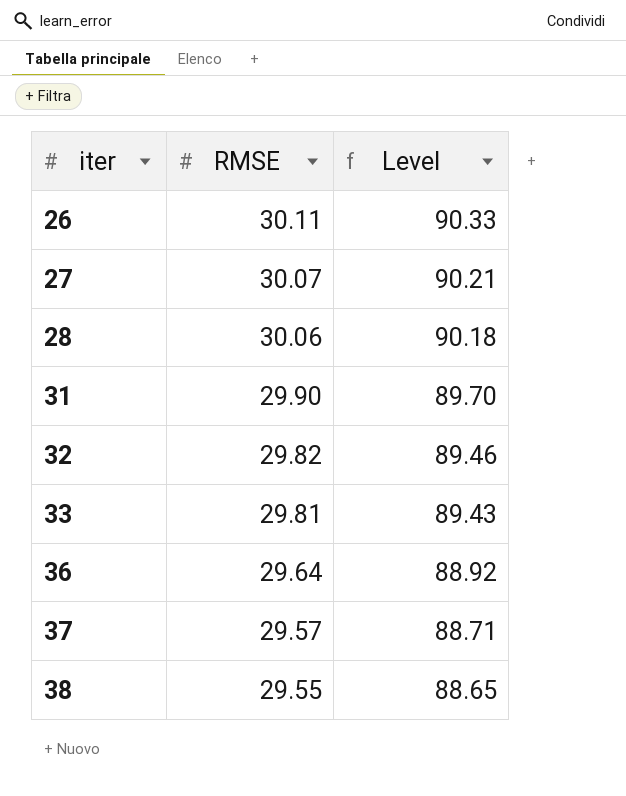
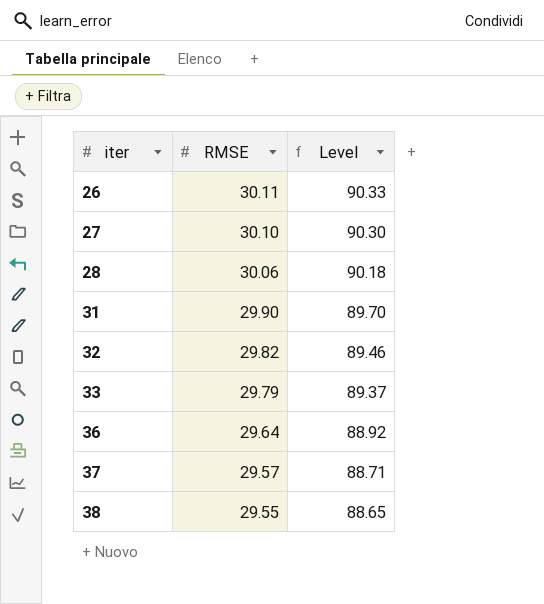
27 | RMSE: 30.07 -> 30.10
27 | Level: 90.21 -> 90.30
33 | RMSE: 29.81 -> 29.79
33 | Level: 89.43 -> 89.37

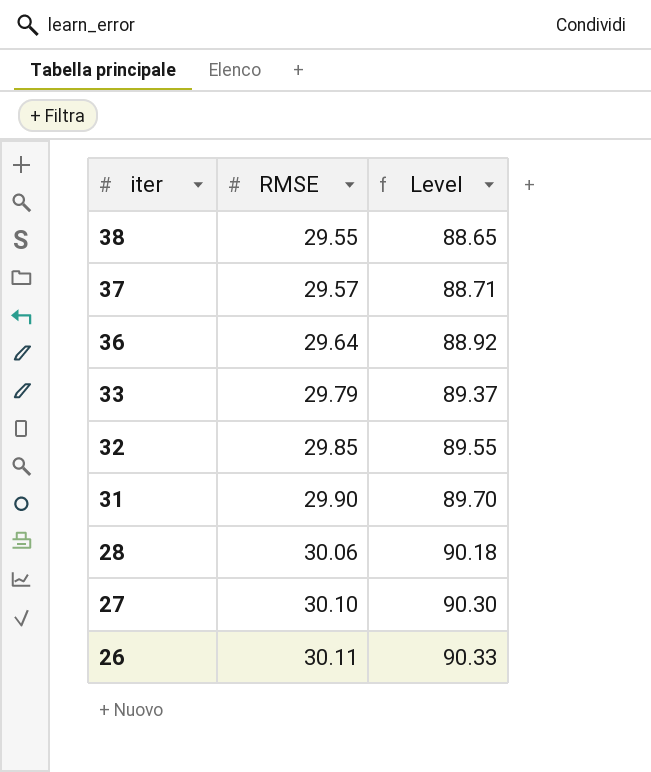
row order: iter ascending -> iter descending
32 | RMSE: 29.82 -> 29.85
32 | Level: 89.46 -> 89.55

